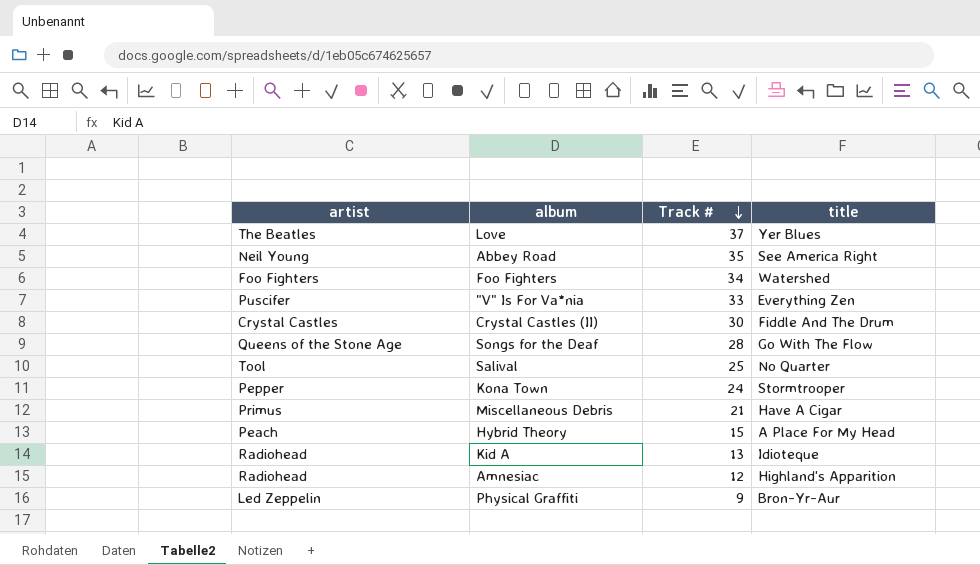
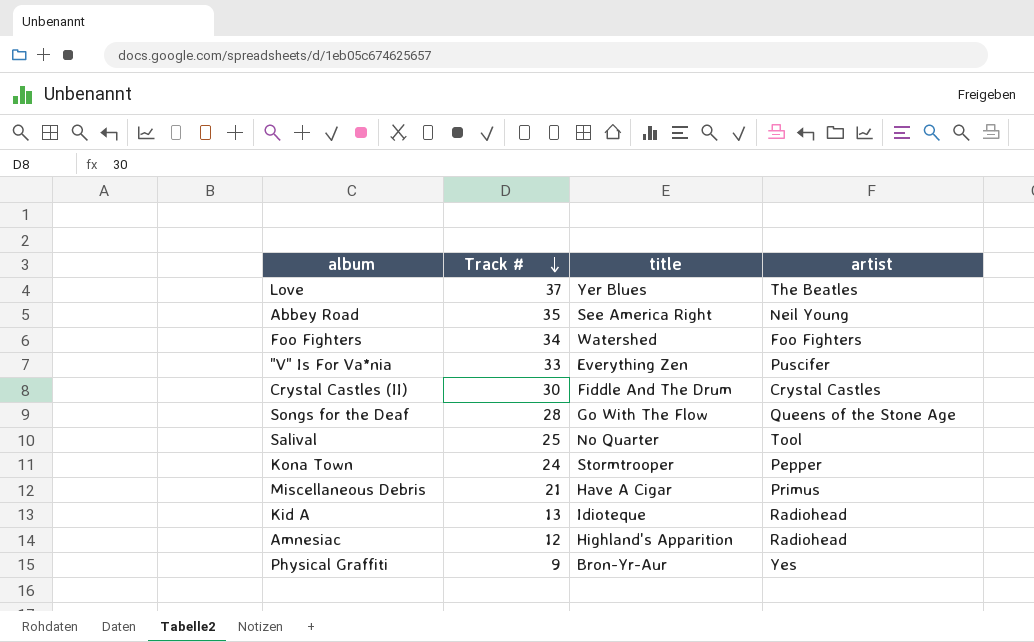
column artist | position: 1 -> 4
row Hybrid Theory: Peach | 15 | A Place For My Head -> none
Physical Graffiti | artist: Led Zeppelin -> Yes

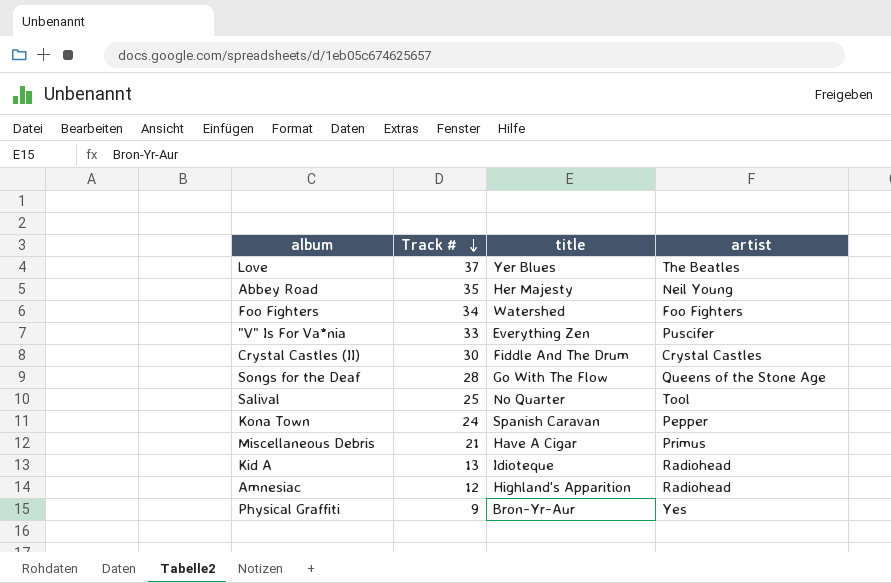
Abbey Road | title: See America Right -> Her Majesty
Kona Town | title: Stormtrooper -> Spanish Caravan

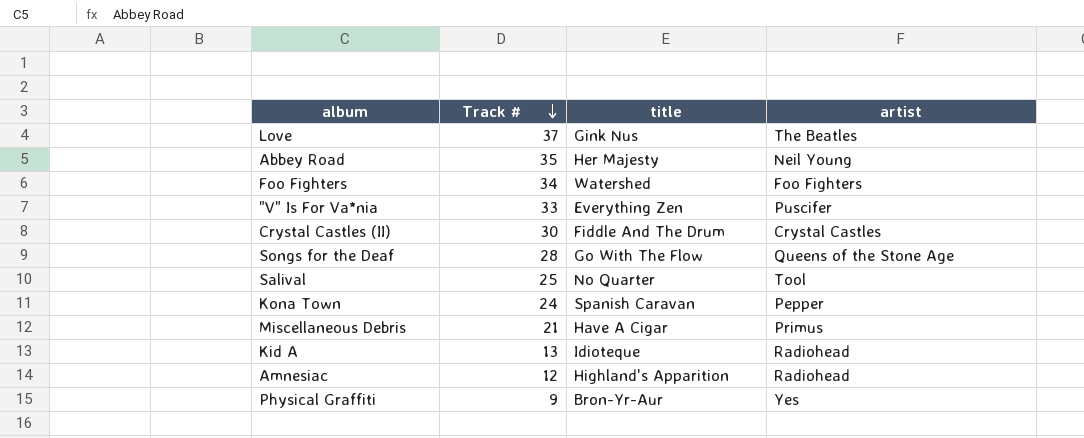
Love | title: Yer Blues -> Gink Nus

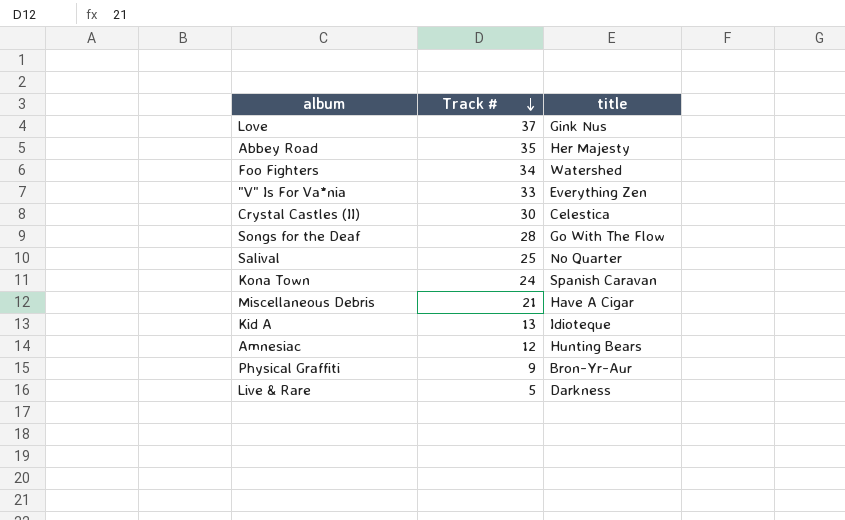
column artist | position: 4 -> none
Crystal Castles (II) | title: Fiddle And The Drum -> Celestica
Amnesiac | title: Highland's Apparition -> Hunting Bears
row Live & Rare: none -> 5 | Darkness

